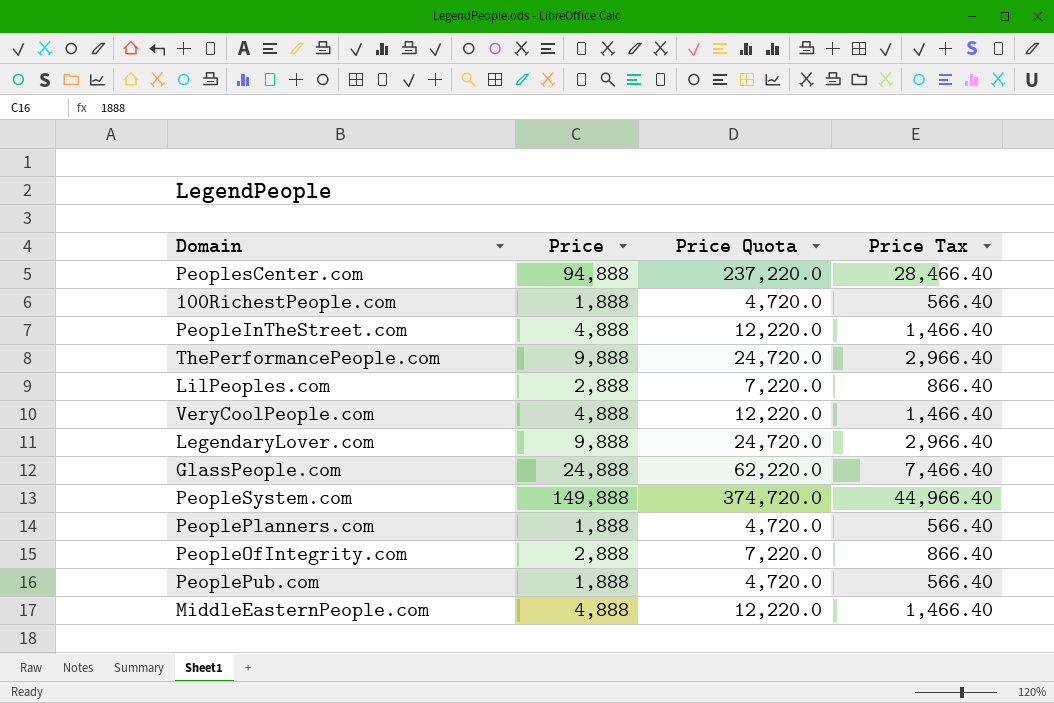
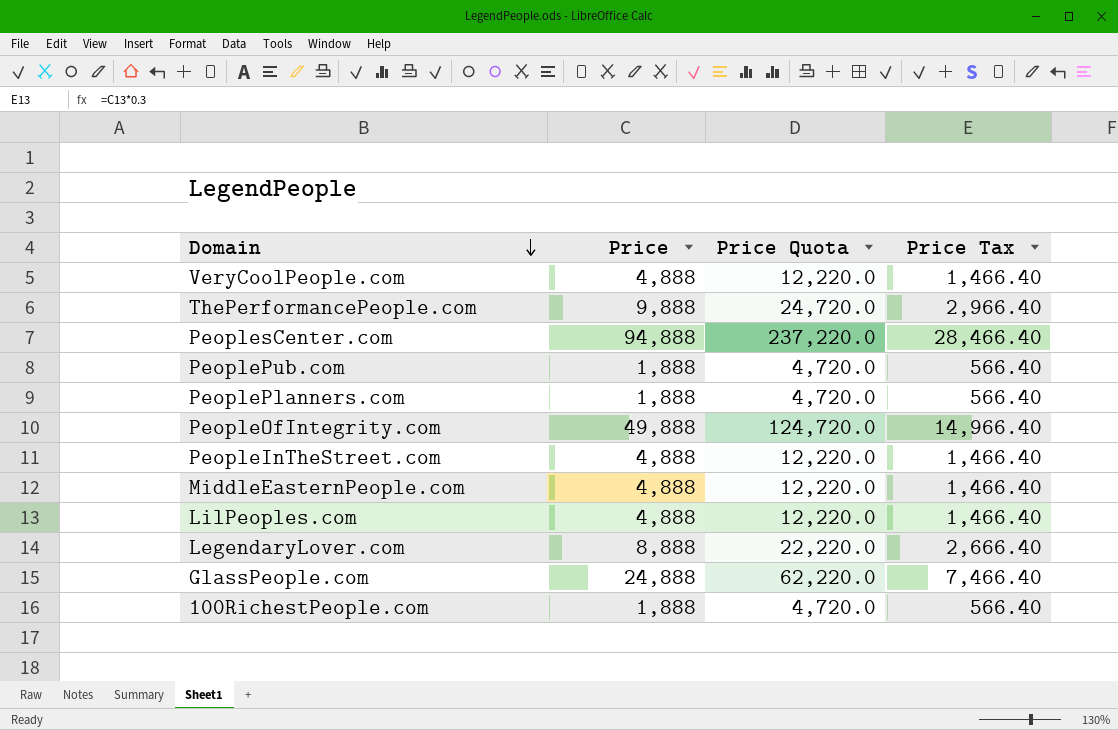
row order: none -> Domain descending
row PeopleSystem.com: 149,888 | 374,720.0 | 44,966.40 -> none
PeopleOfIntegrity.com | Price: 2,888 -> 49,888
PeopleOfIntegrity.com | Price Quota: 7,220.0 -> 124,720.0
PeopleOfIntegrity.com | Price Tax: 866.40 -> 14,966.40
LilPeoples.com | Price: 2,888 -> 4,888
LilPeoples.com | Price Quota: 7,220.0 -> 12,220.0
LilPeoples.com | Price Tax: 866.40 -> 1,466.40
LegendaryLover.com | Price: 9,888 -> 8,888
LegendaryLover.com | Price Quota: 24,720.0 -> 22,220.0
LegendaryLover.com | Price Tax: 2,966.40 -> 2,666.40

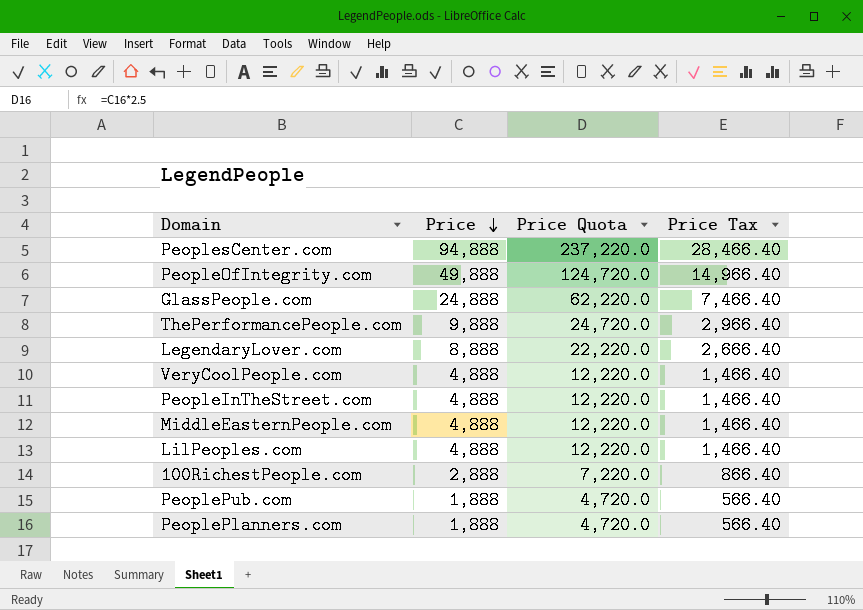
row order: Domain descending -> Price descending
100RichestPeople.com | Price: 1,888 -> 2,888
100RichestPeople.com | Price Quota: 4,720.0 -> 7,220.0
100RichestPeople.com | Price Tax: 566.40 -> 866.40

